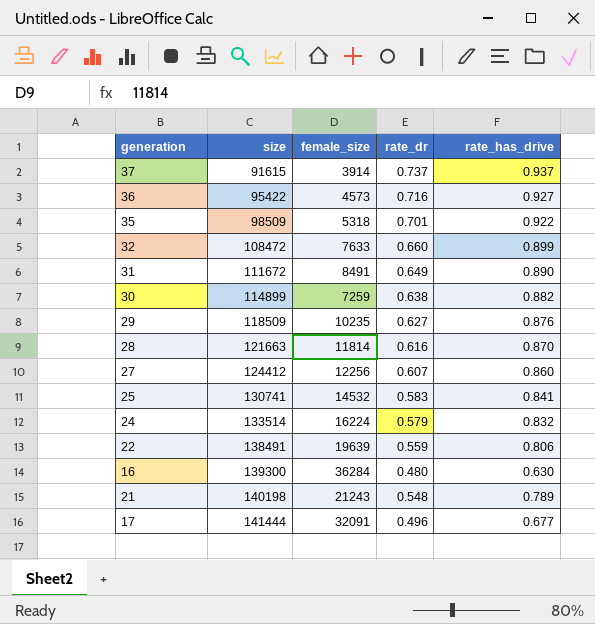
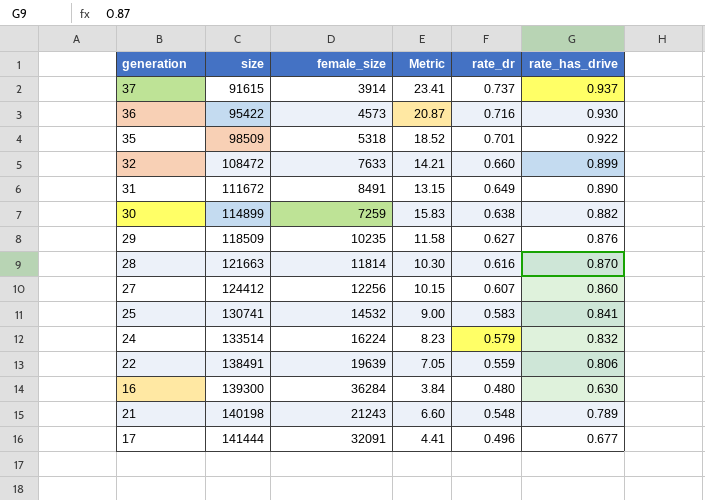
column Metric | formula: none -> [size] / [female_size]
36 | rate_has_drive: 0.927 -> 0.930

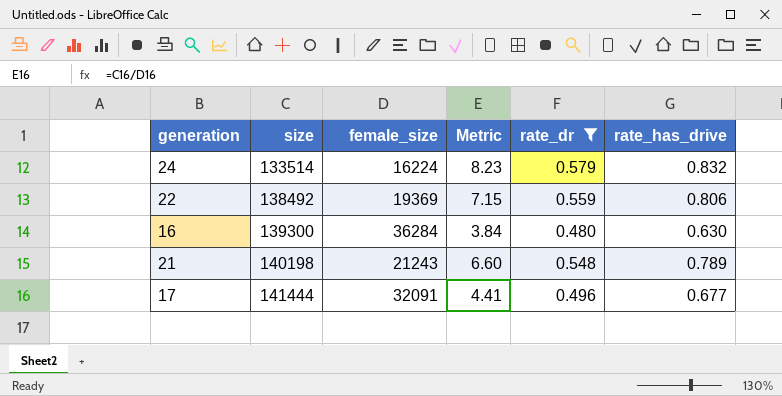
filter: none -> rate_dr <= 0.579
22 | size: 138491 -> 138492
22 | female_size: 19639 -> 19369
22 | Metric: 7.05 -> 7.15

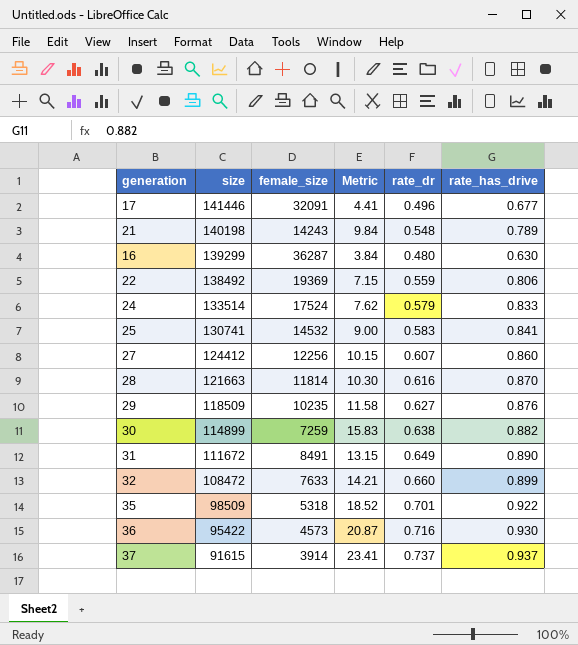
filter: rate_dr <= 0.579 -> none
row order: size ascending -> size descending
17 | size: 141444 -> 141446
21 | female_size: 21243 -> 14243
21 | Metric: 6.60 -> 9.84
16 | size: 139300 -> 139299
16 | female_size: 36284 -> 36287
24 | female_size: 16224 -> 17524
24 | Metric: 8.23 -> 7.62
24 | rate_has_drive: 0.832 -> 0.833

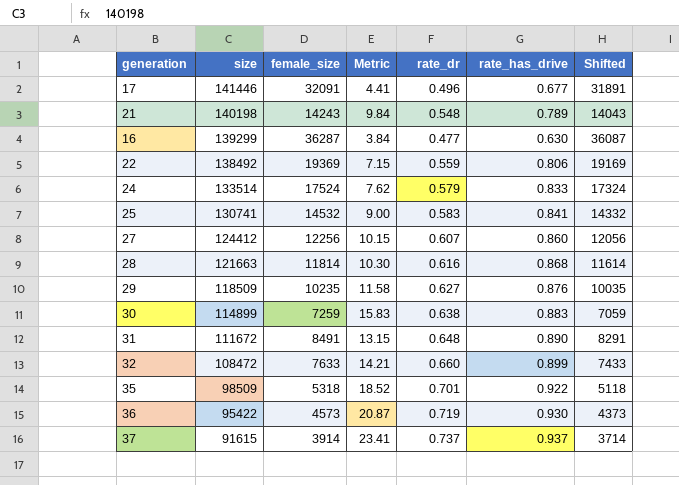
column Shifted | formula: none -> [female_size] - 200
16 | rate_dr: 0.480 -> 0.477
28 | rate_has_drive: 0.870 -> 0.868
30 | rate_has_drive: 0.882 -> 0.883
31 | rate_dr: 0.649 -> 0.648
36 | rate_dr: 0.716 -> 0.719

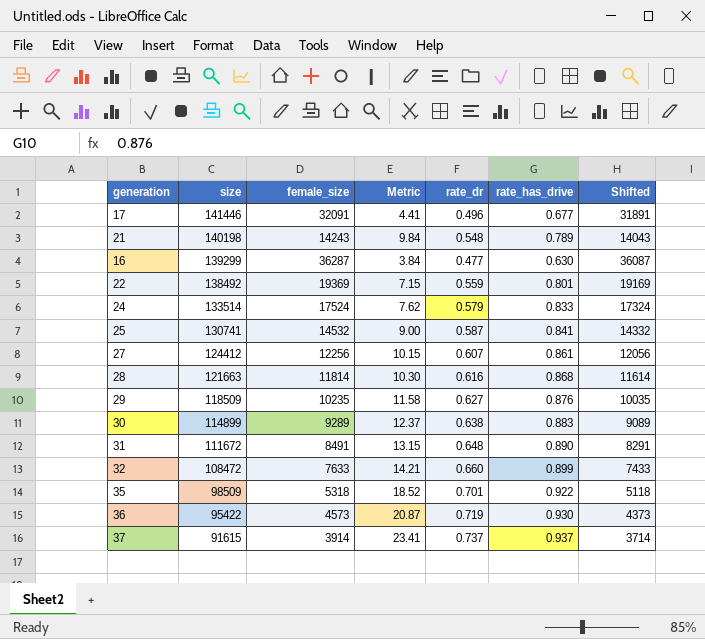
22 | rate_has_drive: 0.806 -> 0.801
25 | rate_dr: 0.583 -> 0.587
27 | rate_has_drive: 0.860 -> 0.861
30 | female_size: 7259 -> 9289
30 | Metric: 15.83 -> 12.37
30 | Shifted: 7059 -> 9089

